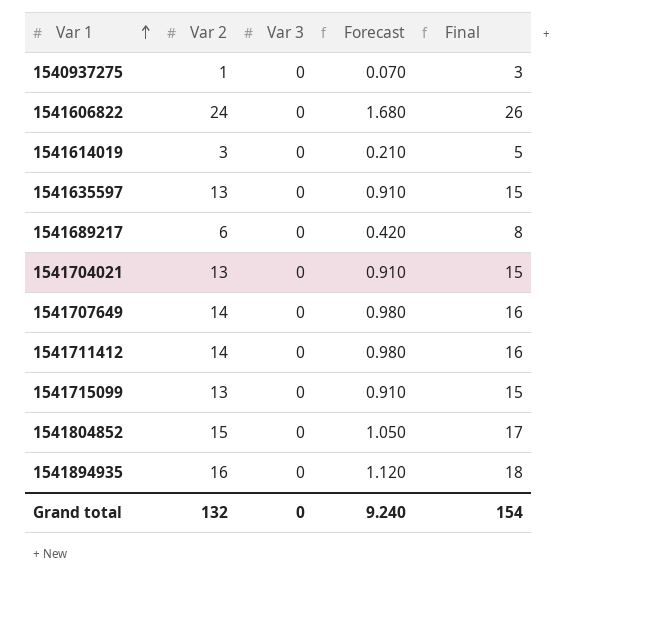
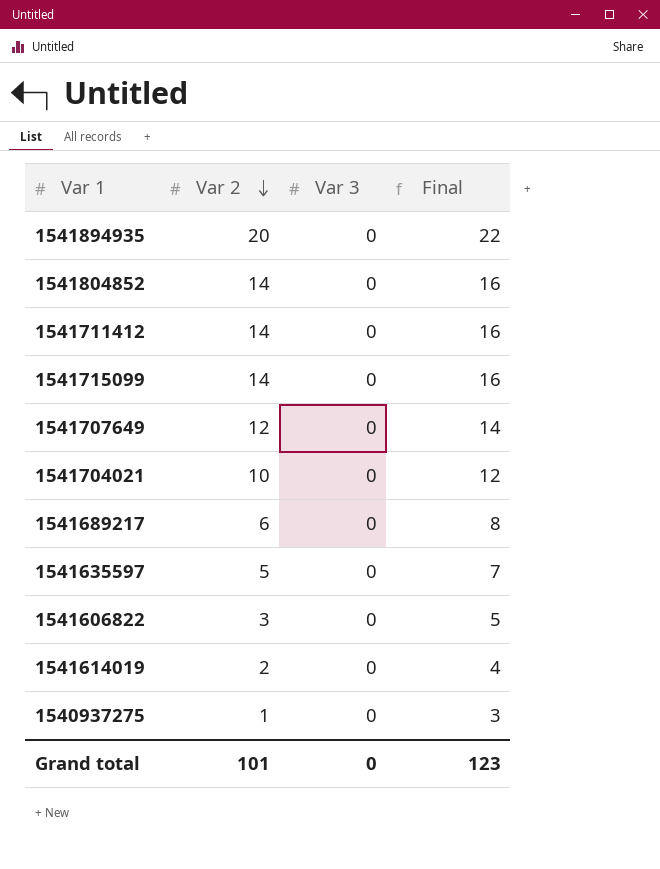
row order: Var 1 ascending -> Var 2 descending
column Forecast | formula: [Var 2] * 0.07 -> none
1541894935 | Var 2: 16 -> 20
1541894935 | Final: 18 -> 22
1541804852 | Var 2: 15 -> 14
1541804852 | Final: 17 -> 16
1541715099 | Var 2: 13 -> 14
1541715099 | Final: 15 -> 16
1541707649 | Var 2: 14 -> 12
1541707649 | Final: 16 -> 14
1541704021 | Var 2: 13 -> 10
1541704021 | Final: 15 -> 12
1541635597 | Var 2: 13 -> 5
1541635597 | Final: 15 -> 7
1541606822 | Var 2: 24 -> 3
1541606822 | Final: 26 -> 5
1541614019 | Var 2: 3 -> 2
1541614019 | Final: 5 -> 4
Grand total | Var 2: 132 -> 101
Grand total | Final: 154 -> 123

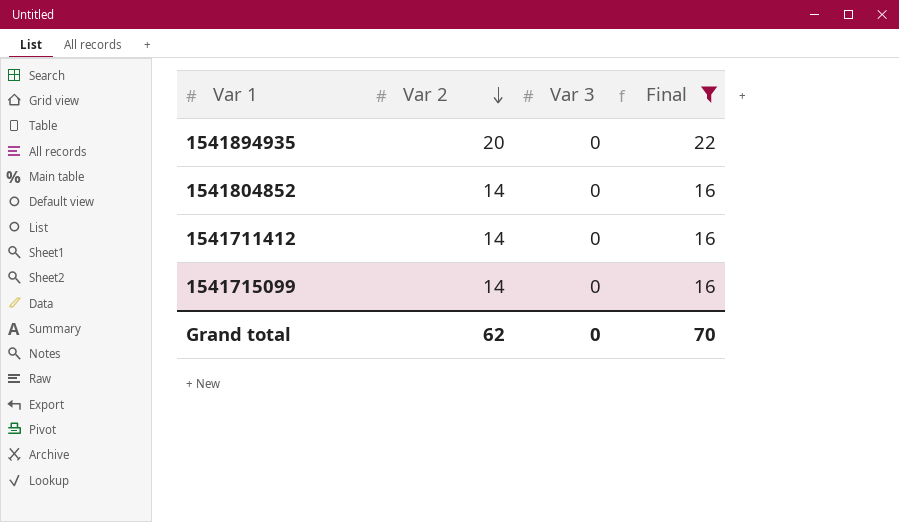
filter: none -> Final >= 16
Grand total | Var 2: 101 -> 62
Grand total | Final: 123 -> 70

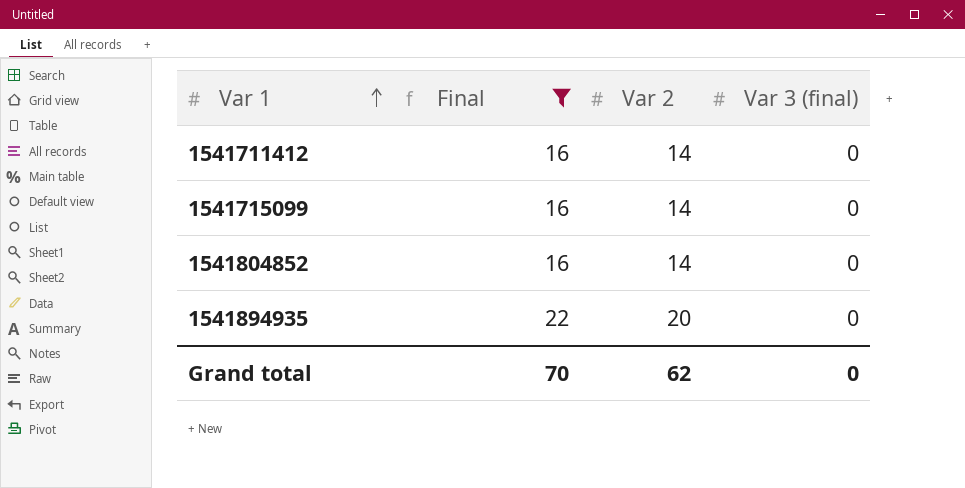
row order: Var 2 descending -> Var 1 ascending
column Final | position: 4 -> 2
column name: Var 3 -> Var 3 (final)

